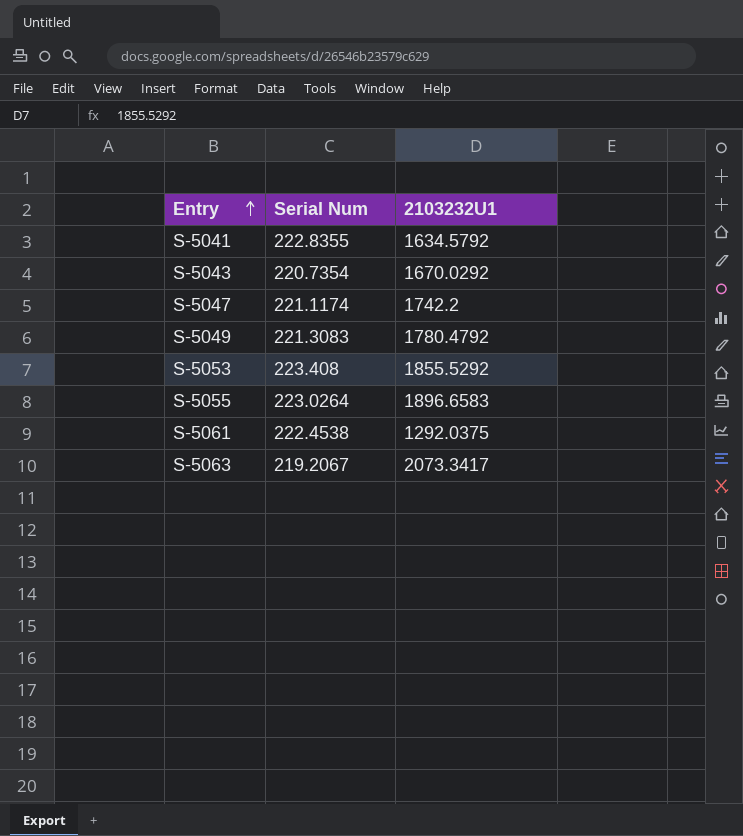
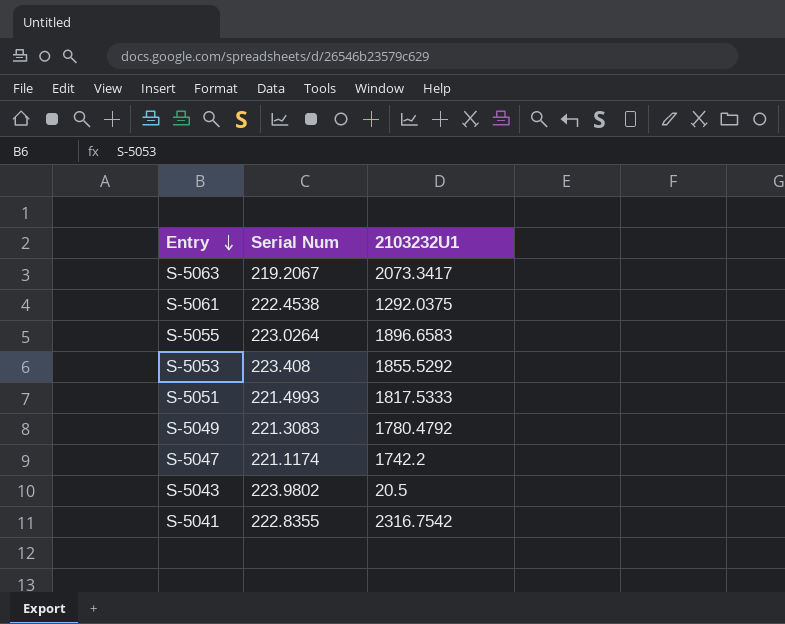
row order: Entry ascending -> Entry descending
row S-5051: none -> 221.4993 | 1817.5333
S-5043 | Serial Num: 220.7354 -> 223.9802
S-5043 | 2103232U1: 1670.0292 -> 20.5
S-5041 | 2103232U1: 1634.5792 -> 2316.7542

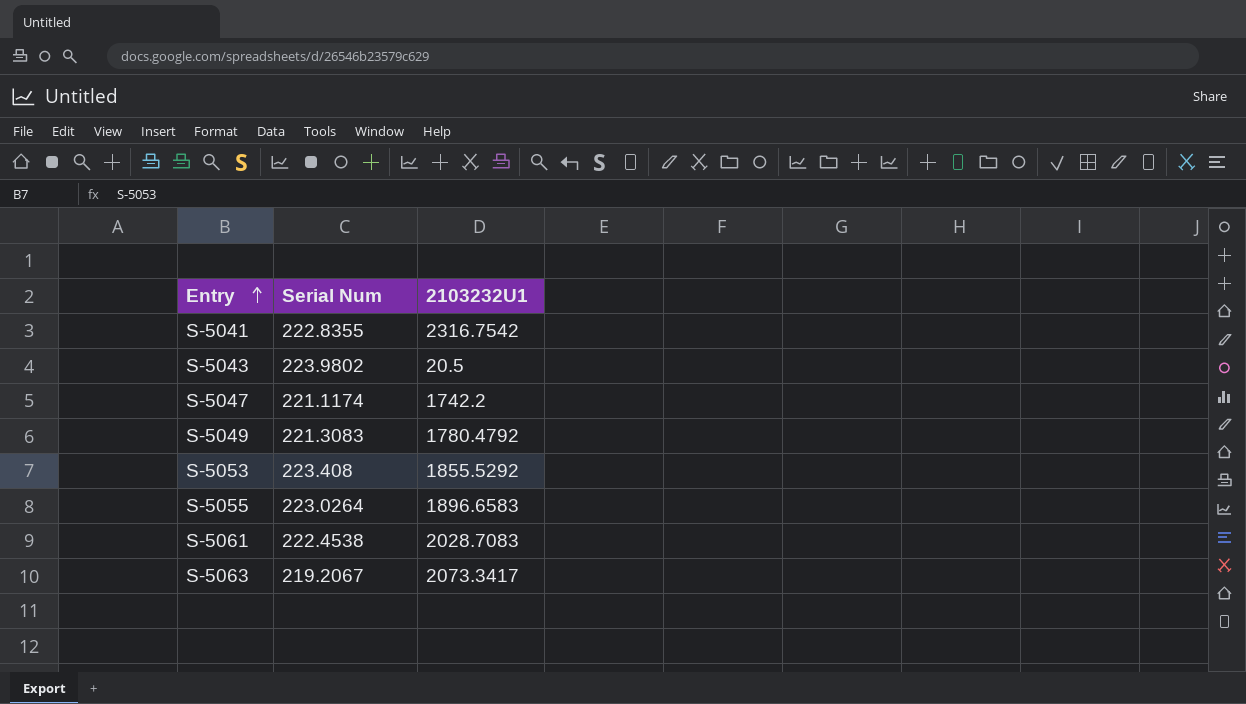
row order: Entry descending -> Entry ascending
row S-5051: 221.4993 | 1817.5333 -> none
S-5061 | 2103232U1: 1292.0375 -> 2028.7083

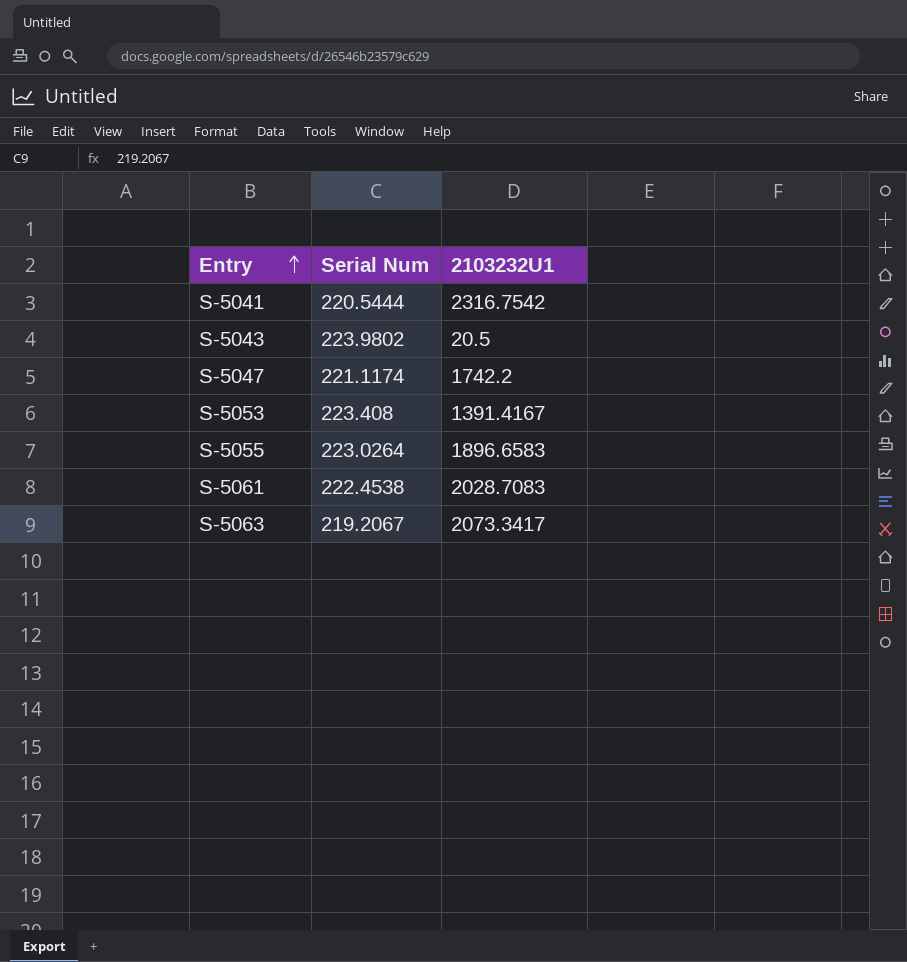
row S-5049: 221.3083 | 1780.4792 -> none
S-5041 | Serial Num: 222.8355 -> 220.5444
S-5053 | 2103232U1: 1855.5292 -> 1391.4167

